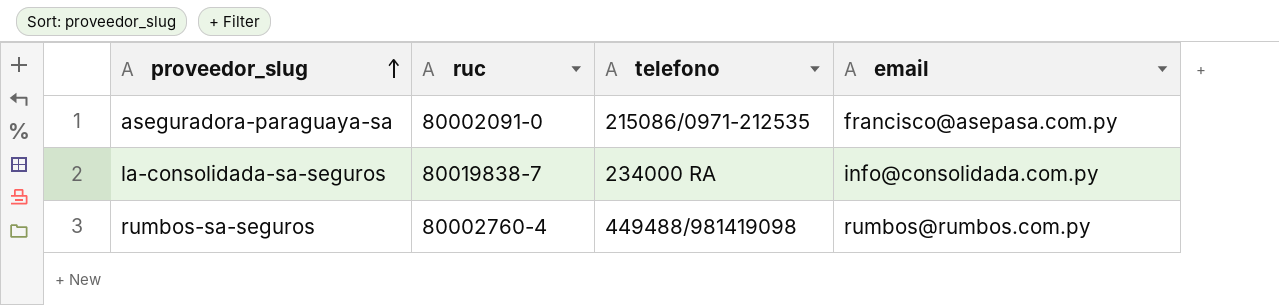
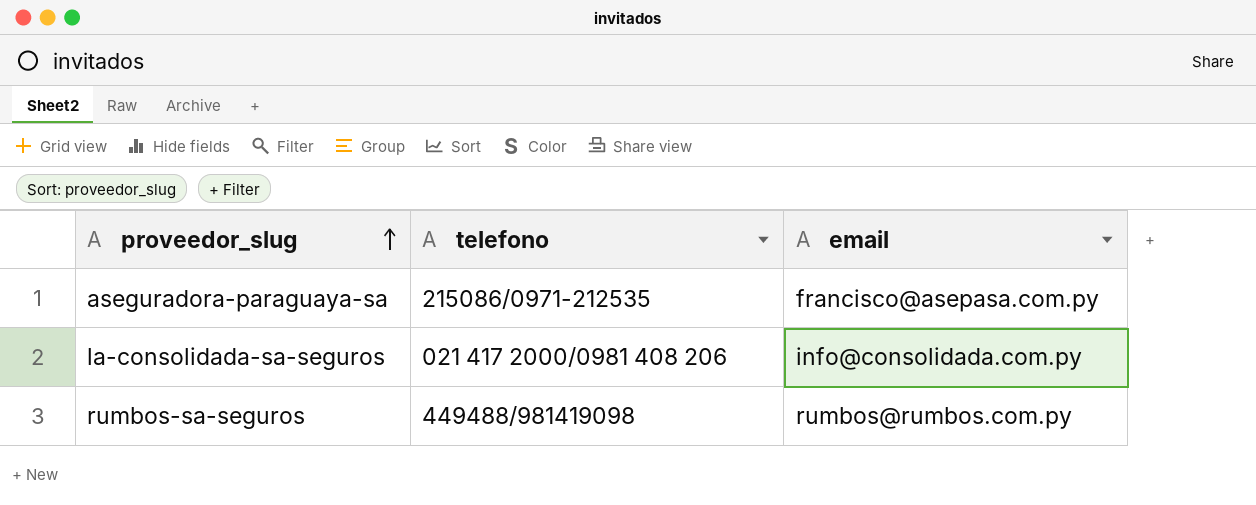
column ruc | position: 2 -> none
la-consolidada-sa-seguros | telefono: 234000 RA -> 021 417 2000/0981 408 206

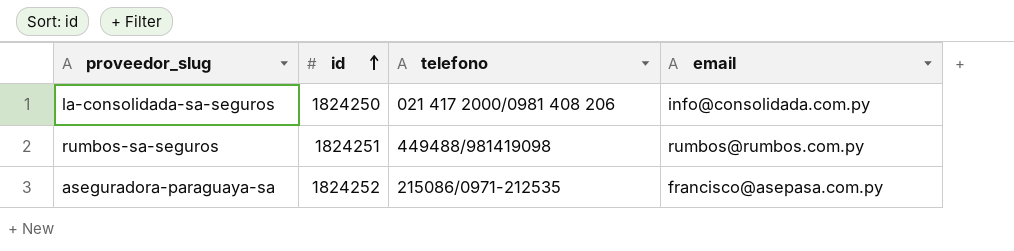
row order: proveedor_slug ascending -> id ascending
column id | position: none -> 2

